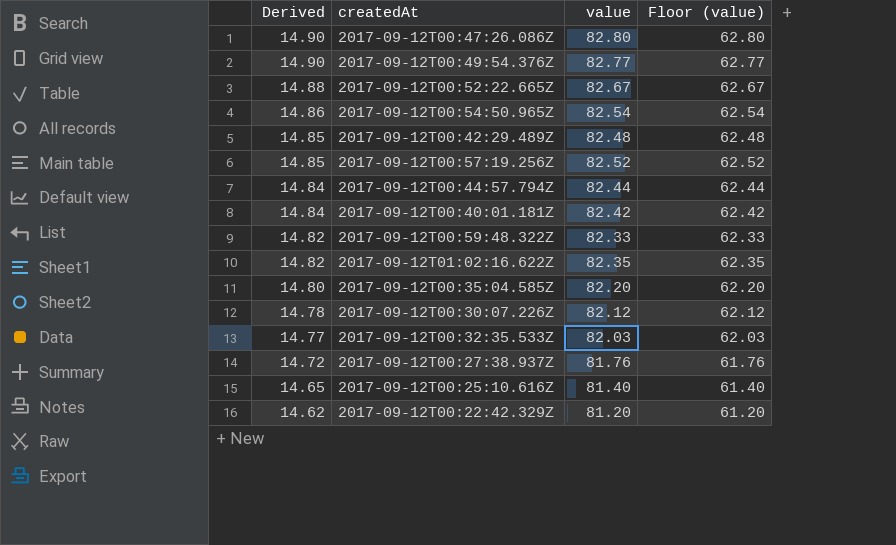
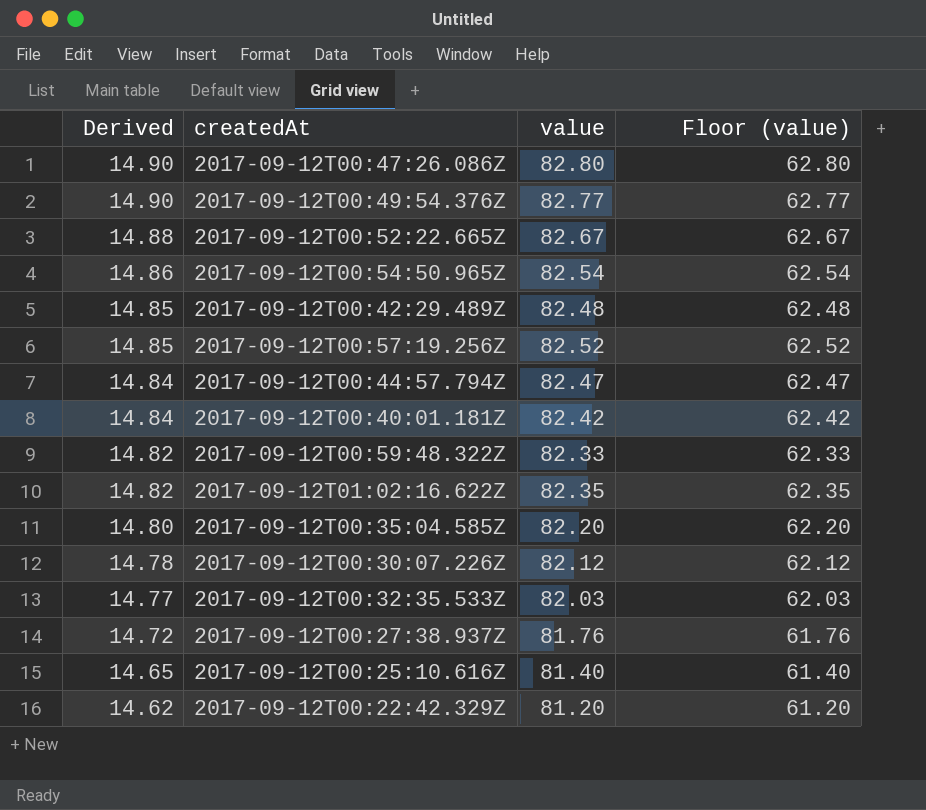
2017-09-12T00:44:57.794Z | value: 82.44 -> 82.47
2017-09-12T00:44:57.794Z | Floor (value): 62.44 -> 62.47

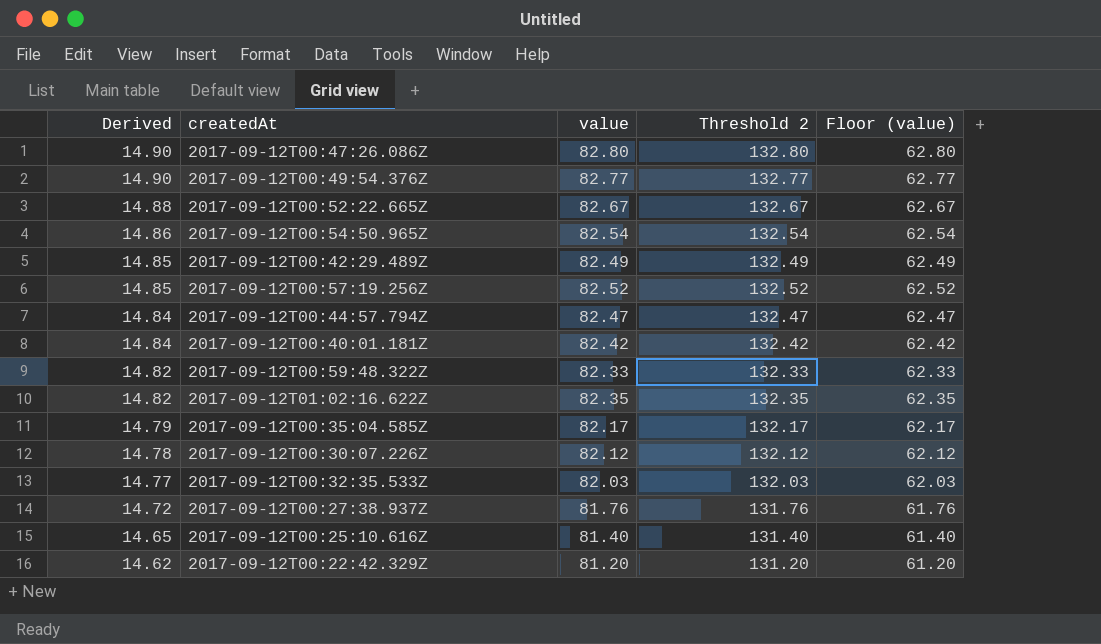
column Threshold 2 | formula: none -> [value] + 50
2017-09-12T00:42:29.489Z | value: 82.48 -> 82.49
2017-09-12T00:42:29.489Z | Floor (value): 62.48 -> 62.49
2017-09-12T00:35:04.585Z | Derived: 14.80 -> 14.79
2017-09-12T00:35:04.585Z | value: 82.20 -> 82.17
2017-09-12T00:35:04.585Z | Floor (value): 62.20 -> 62.17

